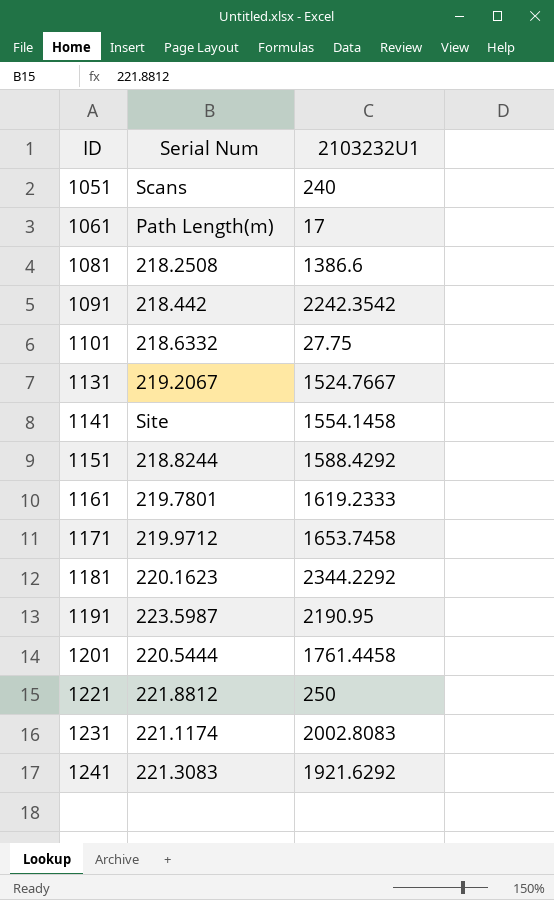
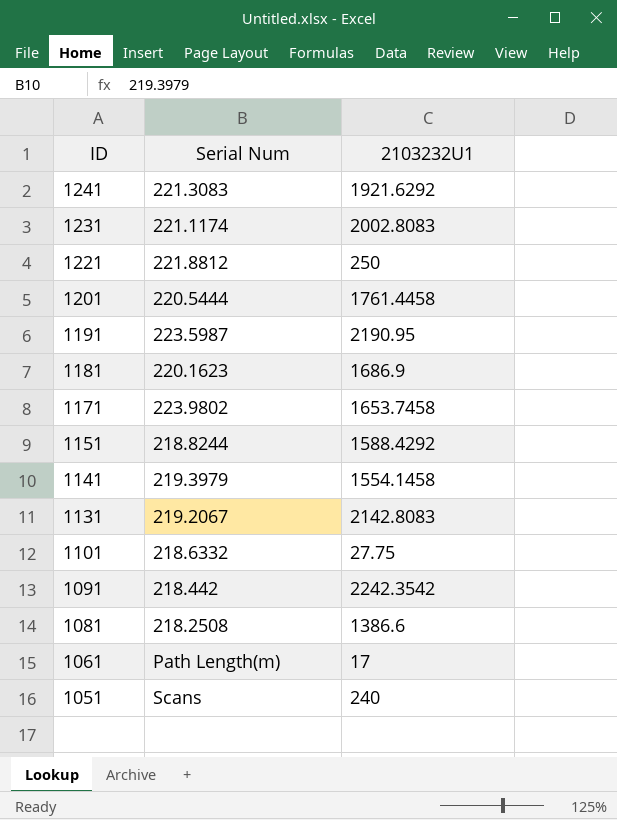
row order: ID ascending -> ID descending
row 1161: 219.7801 | 1619.2333 -> none
1181 | 2103232U1: 2344.2292 -> 1686.9
1171 | Serial Num: 219.9712 -> 223.9802
1141 | Serial Num: Site -> 219.3979
1131 | 2103232U1: 1524.7667 -> 2142.8083

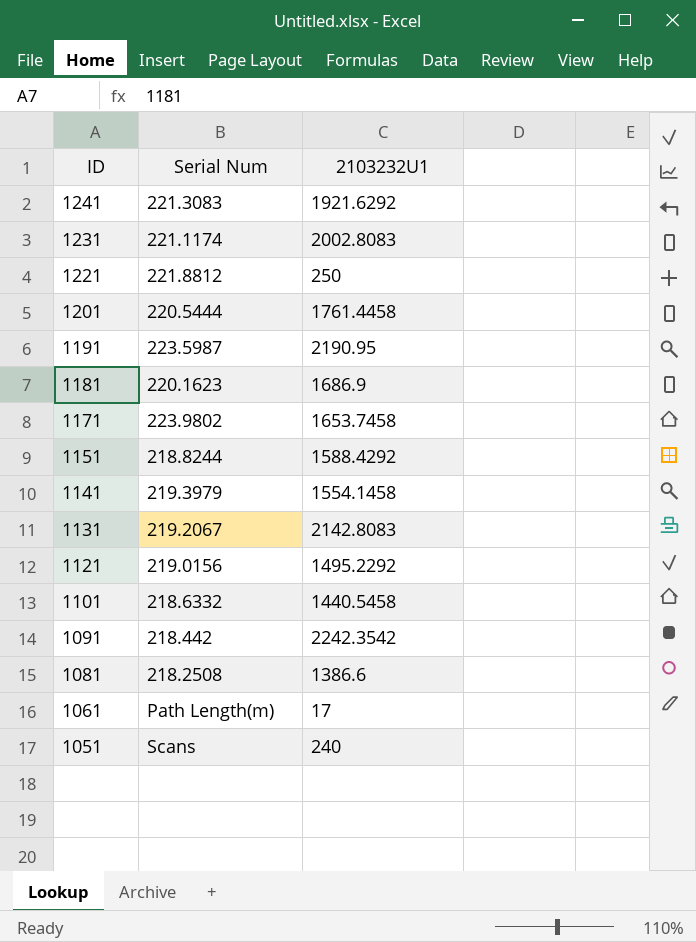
row 1121: none -> 219.0156 | 1495.2292
1101 | 2103232U1: 27.75 -> 1440.5458

